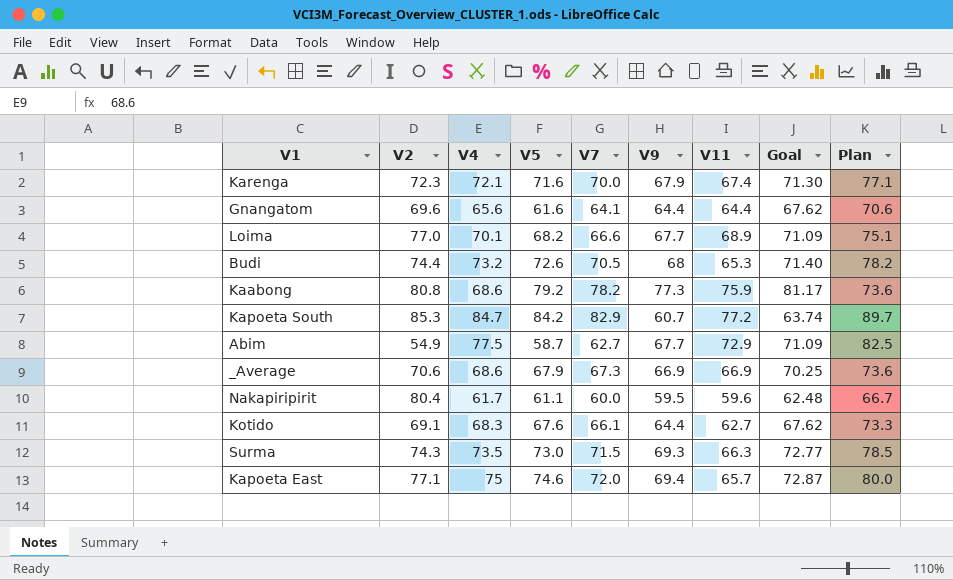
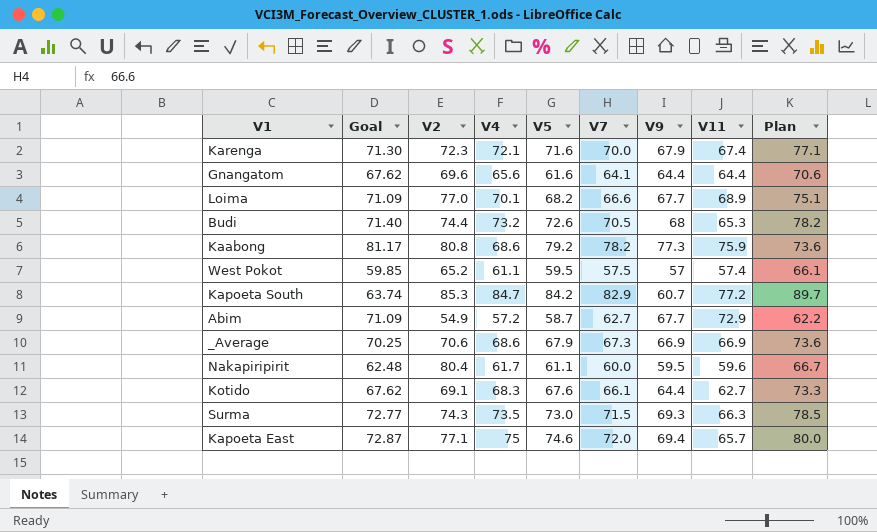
column Goal | position: 8 -> 2
row West Pokot: none -> 59.85 | 65.2 | 61.1 | 59.5 | 57.5 | 57 | 57.4 | 66.1
Abim | V4: 77.5 -> 57.2
Abim | Plan: 82.5 -> 62.2

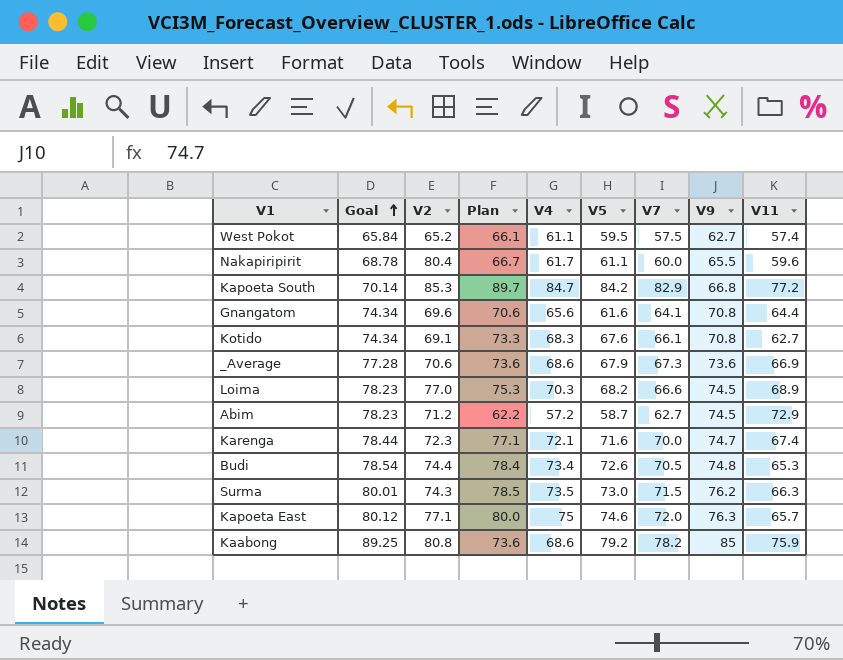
row order: none -> Goal ascending
column Plan | position: 9 -> 4
West Pokot | Goal: 59.85 -> 65.84
West Pokot | V9: 57 -> 62.7
Nakapiripirit | Goal: 62.48 -> 68.78
Nakapiripirit | V9: 59.5 -> 65.5
Kapoeta South | Goal: 63.74 -> 70.14
Kapoeta South | V9: 60.7 -> 66.8
Gnangatom | Goal: 67.62 -> 74.34
Gnangatom | V9: 64.4 -> 70.8
Kotido | Goal: 67.62 -> 74.34
Kotido | V9: 64.4 -> 70.8
_Average | Goal: 70.25 -> 77.28
_Average | V9: 66.9 -> 73.6
Loima | Goal: 71.09 -> 78.23
Loima | Plan: 75.1 -> 75.3
Loima | V4: 70.1 -> 70.3
Loima | V9: 67.7 -> 74.5
Abim | Goal: 71.09 -> 78.23
Abim | V2: 54.9 -> 71.2
Abim | V9: 67.7 -> 74.5
Karenga | Goal: 71.30 -> 78.44
Karenga | V9: 67.9 -> 74.7
Budi | Goal: 71.40 -> 78.54
Budi | Plan: 78.2 -> 78.4
Budi | V4: 73.2 -> 73.4
Budi | V9: 68 -> 74.8
Surma | Goal: 72.77 -> 80.01
Surma | V9: 69.3 -> 76.2
Kapoeta East | Goal: 72.87 -> 80.12
Kapoeta East | V9: 69.4 -> 76.3
Kaabong | Goal: 81.17 -> 89.25
Kaabong | V9: 77.3 -> 85

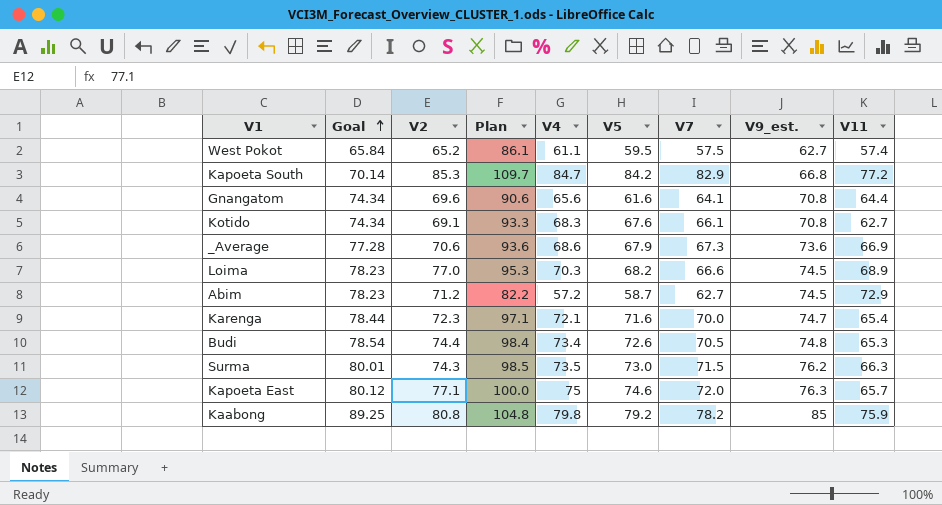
column Plan | formula: [V4] + 5 -> [V4] + 25
column name: V9 -> V9_est.
row Nakapiripirit: 68.78 | 80.4 | 66.7 | 61.7 | 61.1 | 60.0 | 65.5 | 59.6 -> none
Karenga | V11: 67.4 -> 65.4
Kaabong | V4: 68.6 -> 79.8

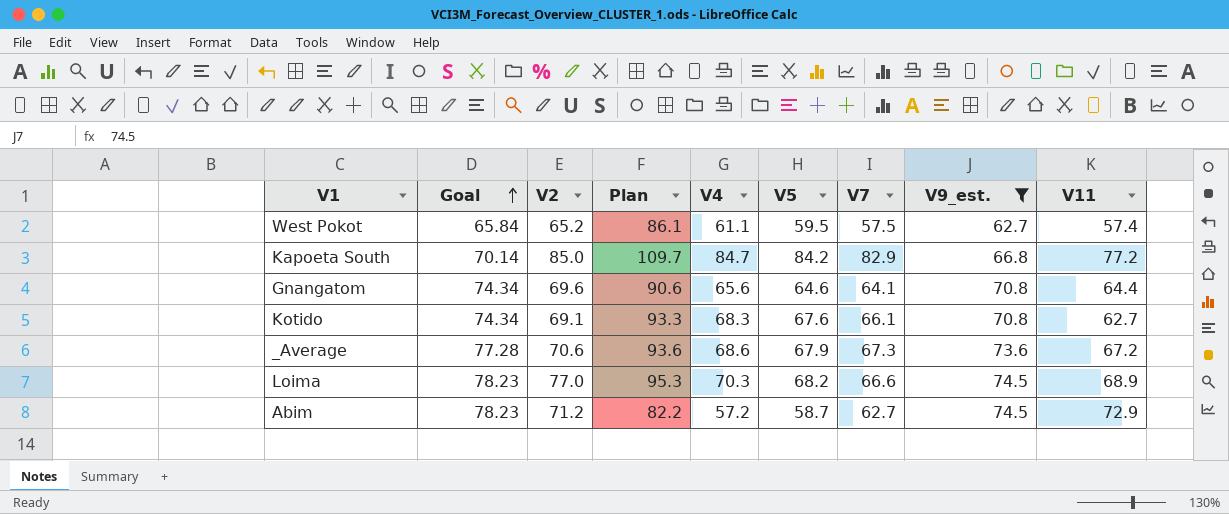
filter: none -> V9_est. <= 74.5
Kapoeta South | V2: 85.3 -> 85.0
Gnangatom | V5: 61.6 -> 64.6
_Average | V11: 66.9 -> 67.2

